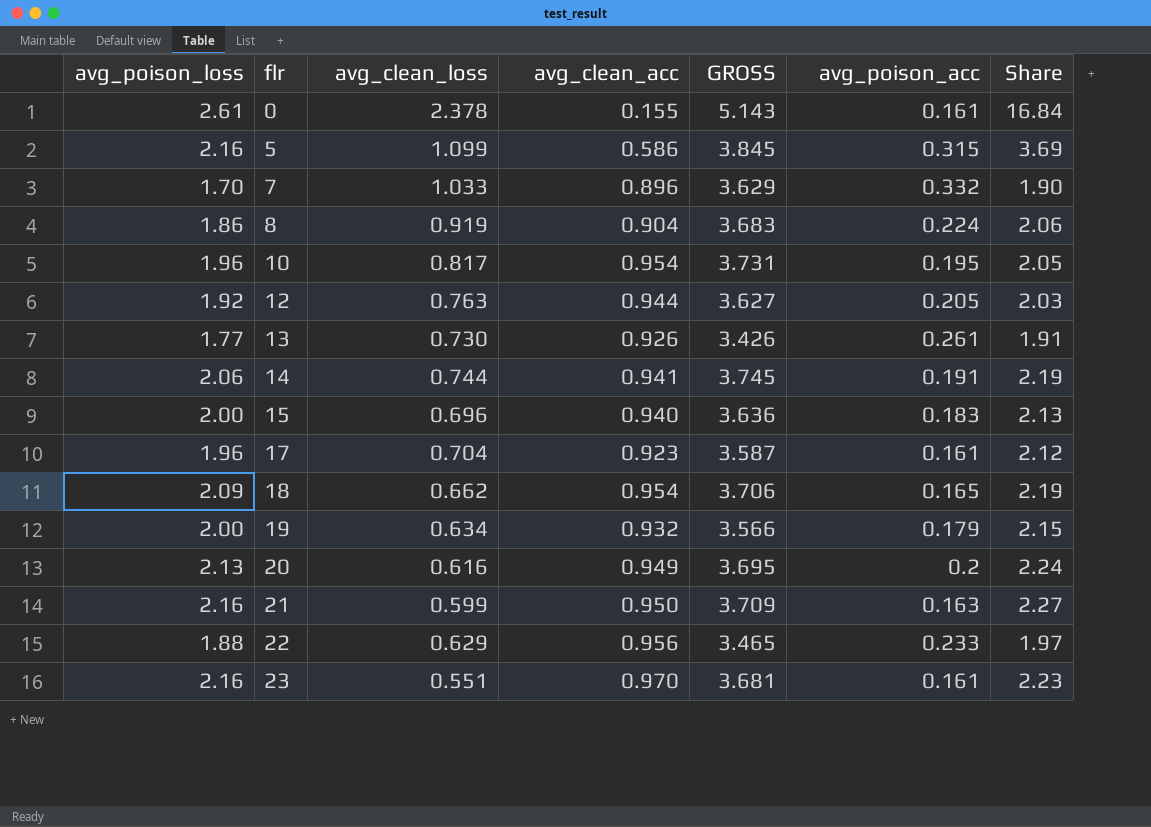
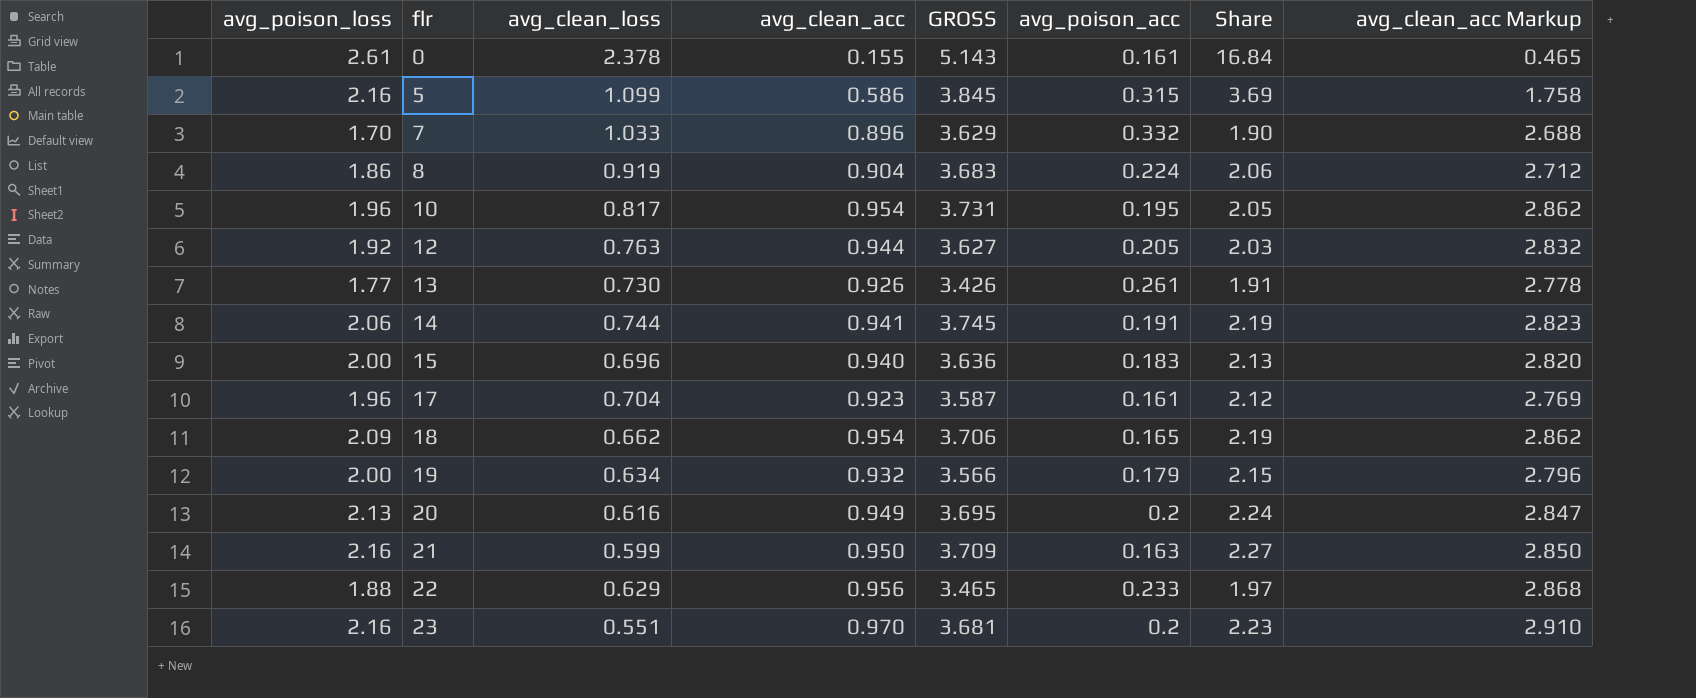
column avg_clean_acc Markup | formula: none -> [avg_clean_acc] * 3
23 | avg_poison_acc: 0.161 -> 0.2

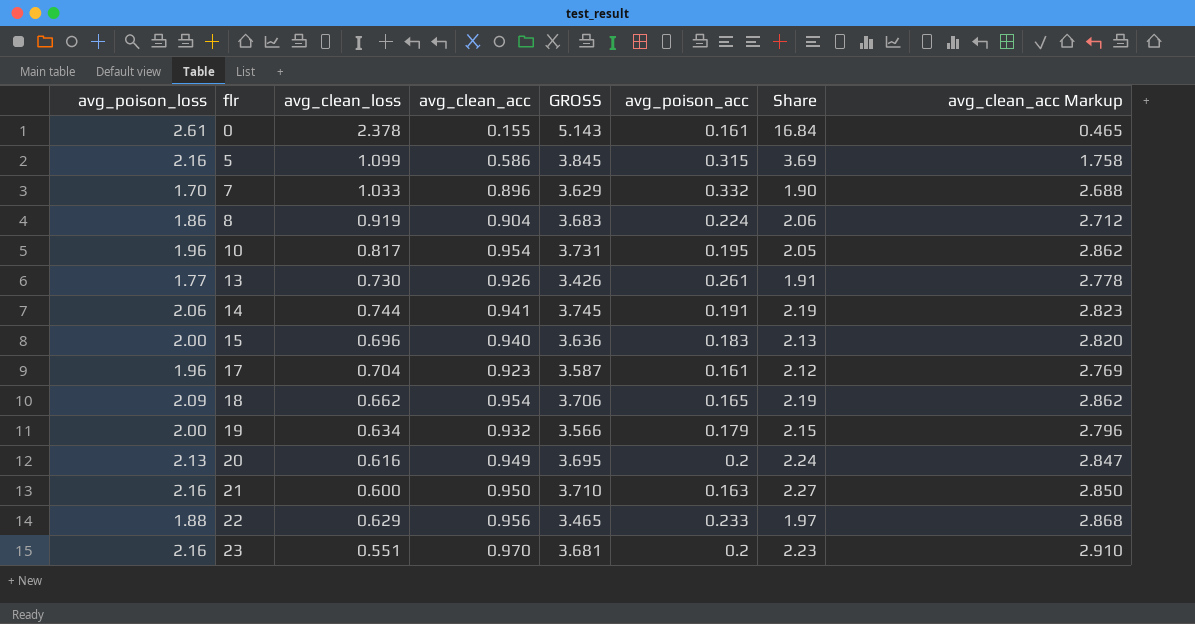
row 12: 1.92 | 0.763 | 0.944 | 3.627 | 0.205 | 2.03 | 2.832 -> none
21 | avg_clean_loss: 0.599 -> 0.600
21 | GROSS: 3.709 -> 3.710

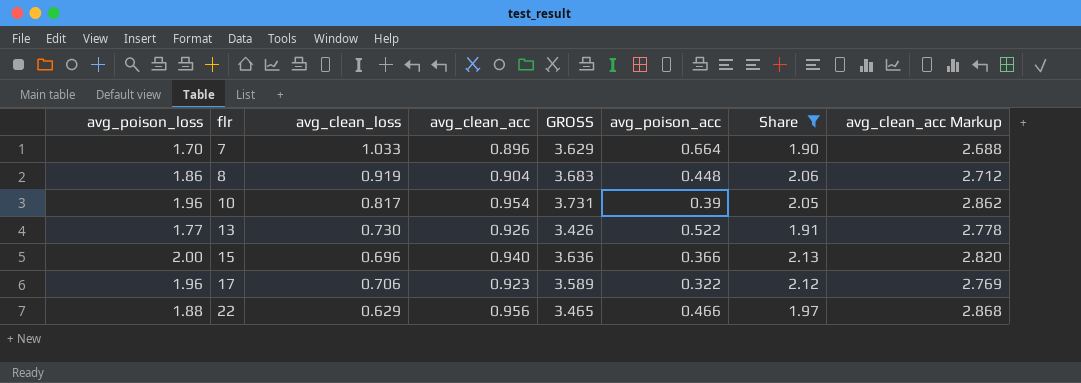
filter: none -> Share <= 2.13
7 | avg_poison_acc: 0.332 -> 0.664
8 | avg_poison_acc: 0.224 -> 0.448
10 | avg_poison_acc: 0.195 -> 0.39
13 | avg_poison_acc: 0.261 -> 0.522
15 | avg_poison_acc: 0.183 -> 0.366
17 | avg_clean_loss: 0.704 -> 0.706
17 | GROSS: 3.587 -> 3.589
17 | avg_poison_acc: 0.161 -> 0.322
22 | avg_poison_acc: 0.233 -> 0.466

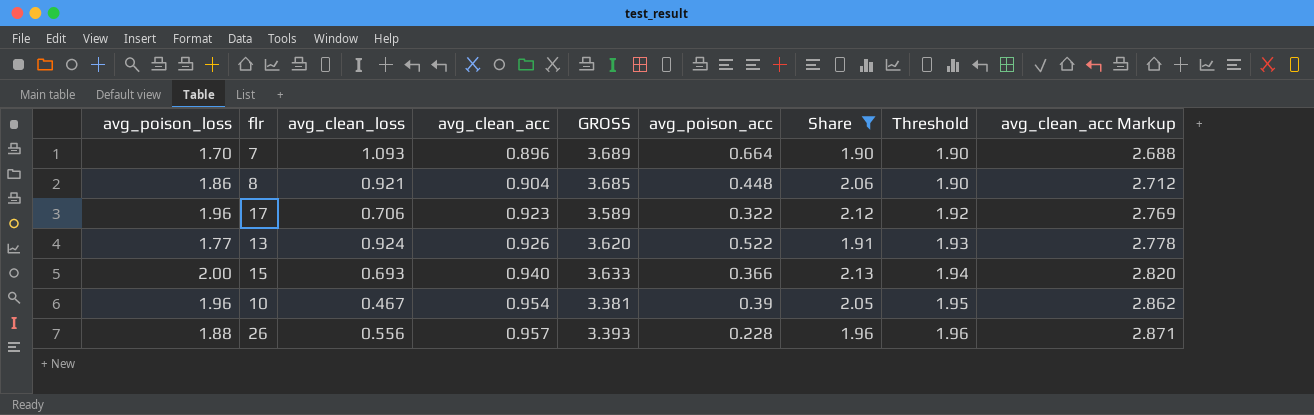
row order: flr ascending -> avg_clean_acc ascending
column Threshold | formula: none -> [avg_clean_acc] + 1
row 22: 1.88 | 0.629 | 0.956 | 3.465 | 0.466 | 1.97 | 2.868 -> none
7 | avg_clean_loss: 1.033 -> 1.093
7 | GROSS: 3.629 -> 3.689
8 | avg_clean_loss: 0.919 -> 0.921
8 | GROSS: 3.683 -> 3.685
13 | avg_clean_loss: 0.730 -> 0.924
13 | GROSS: 3.426 -> 3.620
15 | avg_clean_loss: 0.696 -> 0.693
15 | GROSS: 3.636 -> 3.633
10 | avg_clean_loss: 0.817 -> 0.467
10 | GROSS: 3.731 -> 3.381
row 26: none -> 1.88 | 0.556 | 0.957 | 3.393 | 0.228 | 1.96 | 1.96 | 2.871

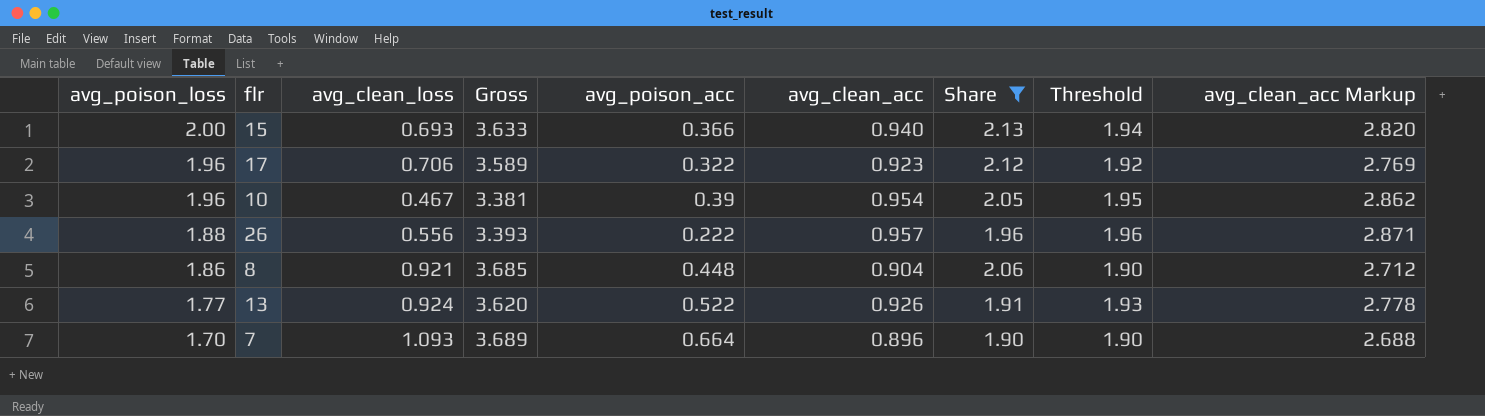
row order: avg_clean_acc ascending -> avg_poison_loss descending
column name: GROSS -> Gross
column avg_clean_acc | position: 4 -> 6
26 | avg_poison_acc: 0.228 -> 0.222

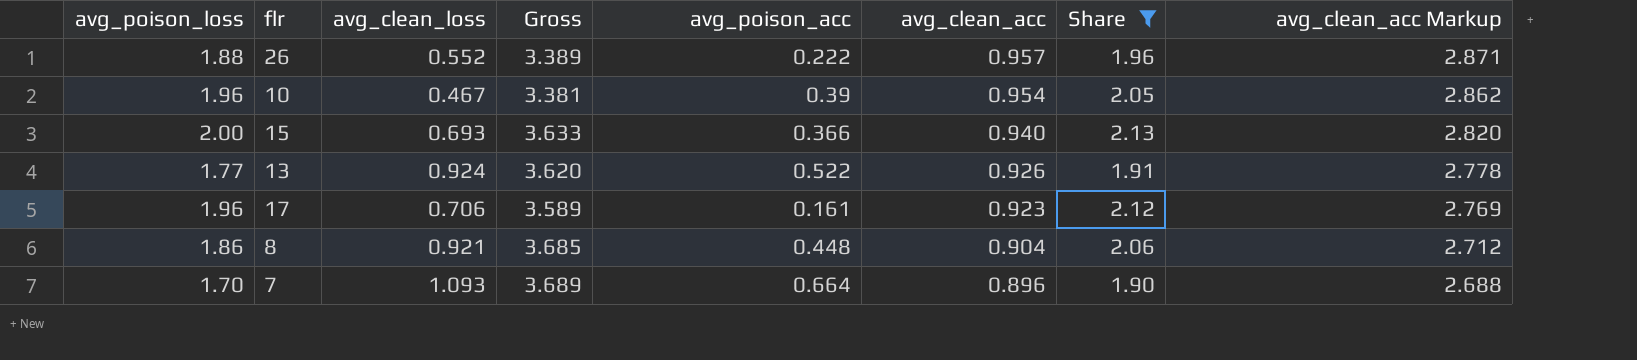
row order: avg_poison_loss descending -> avg_clean_acc descending
column Threshold | formula: [avg_clean_acc] + 1 -> none
26 | avg_clean_loss: 0.556 -> 0.552
26 | Gross: 3.393 -> 3.389
17 | avg_poison_acc: 0.322 -> 0.161

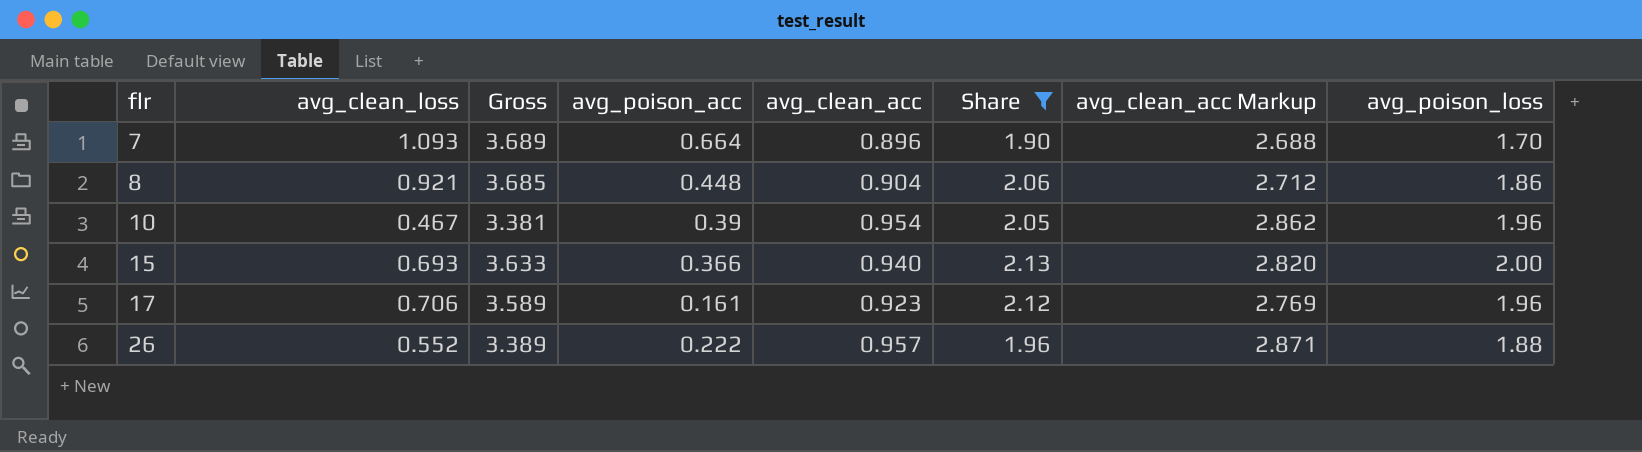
row order: avg_clean_acc descending -> flr ascending
column avg_poison_loss | position: 1 -> 8
row 13: 1.77 | 0.924 | 3.620 | 0.522 | 0.926 | 1.91 | 2.778 -> none

